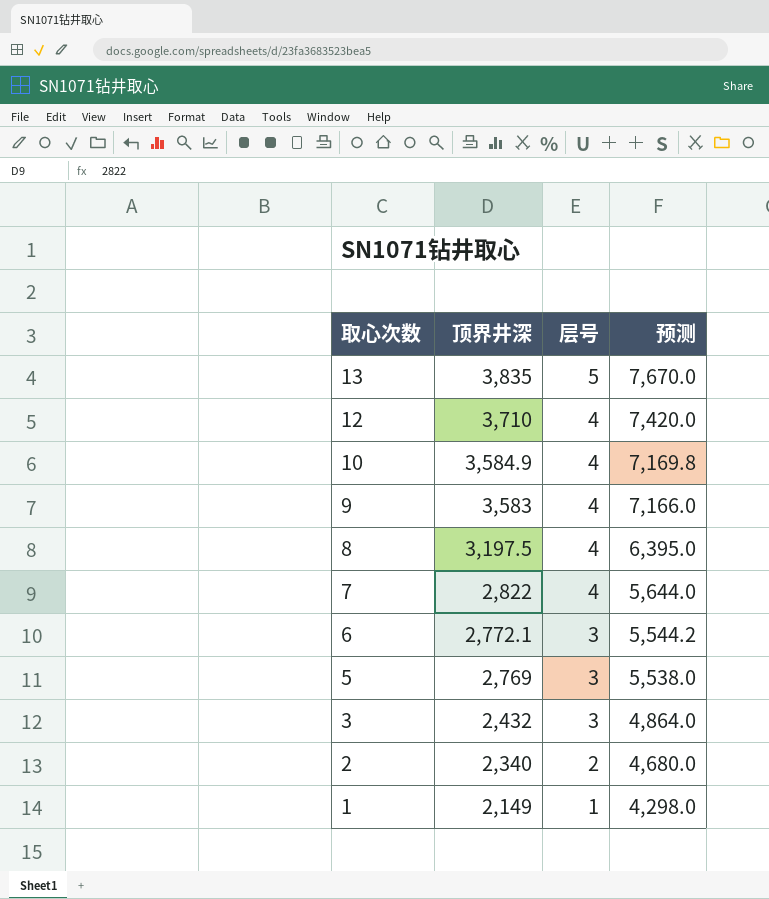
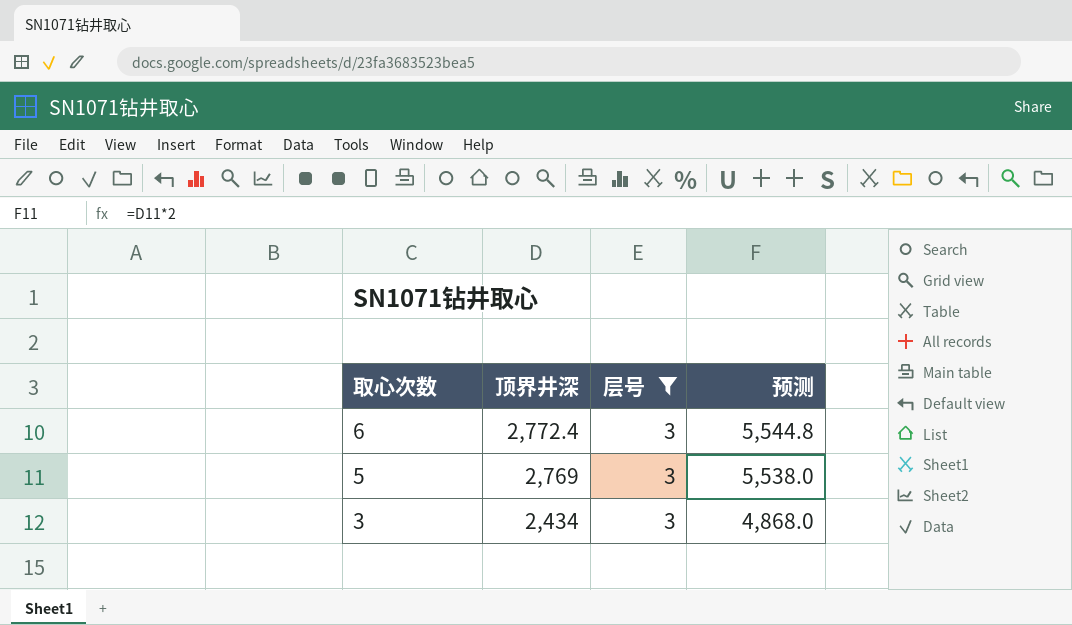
filter: none -> 层号 = 3
6 | 顶界井深: 2,772.1 -> 2,772.4
6 | 预测: 5,544.2 -> 5,544.8
3 | 顶界井深: 2,432 -> 2,434
3 | 预测: 4,864.0 -> 4,868.0

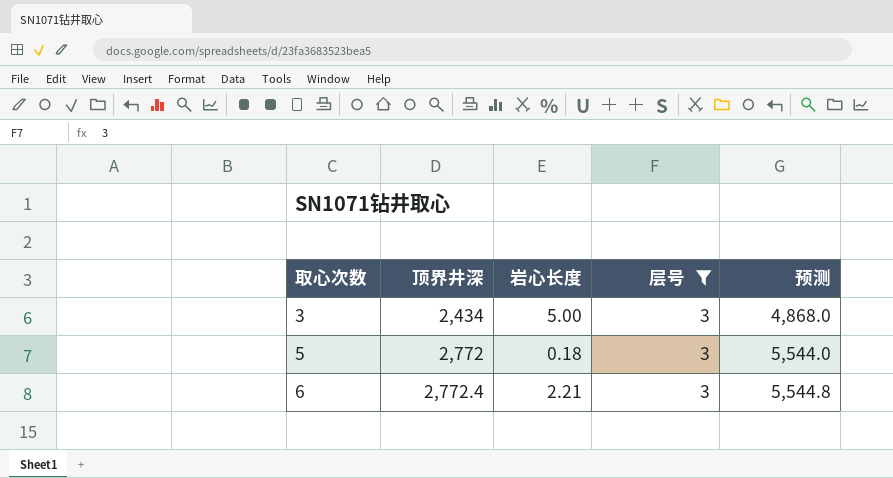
row order: 取心次数 descending -> 取心次数 ascending
column 岩心长度 | position: none -> 3
5 | 顶界井深: 2,769 -> 2,772
5 | 预测: 5,538.0 -> 5,544.0

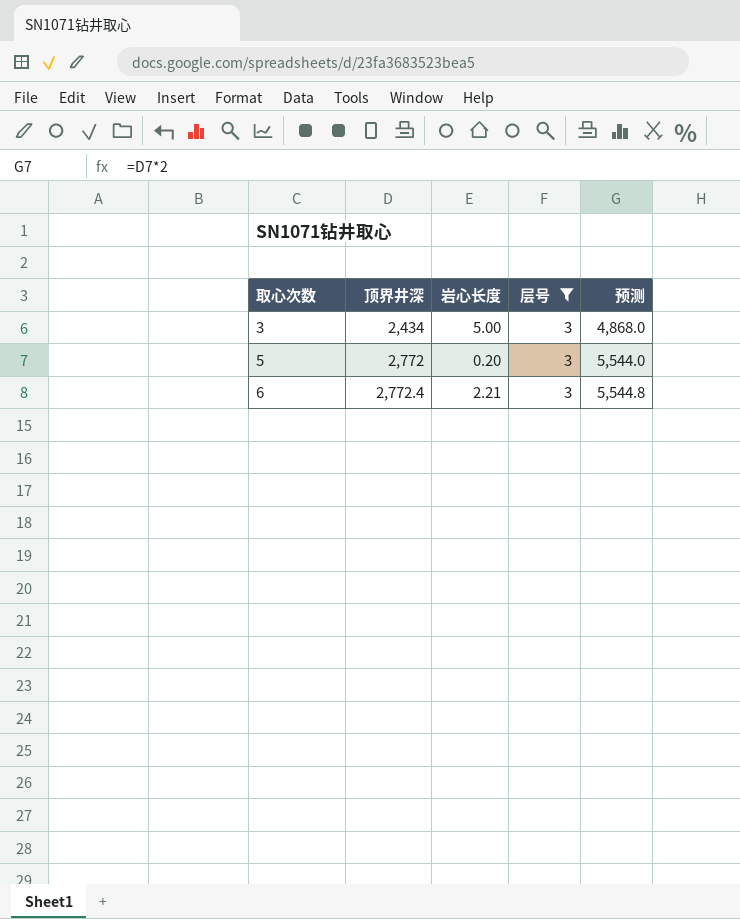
5 | 岩心长度: 0.18 -> 0.20

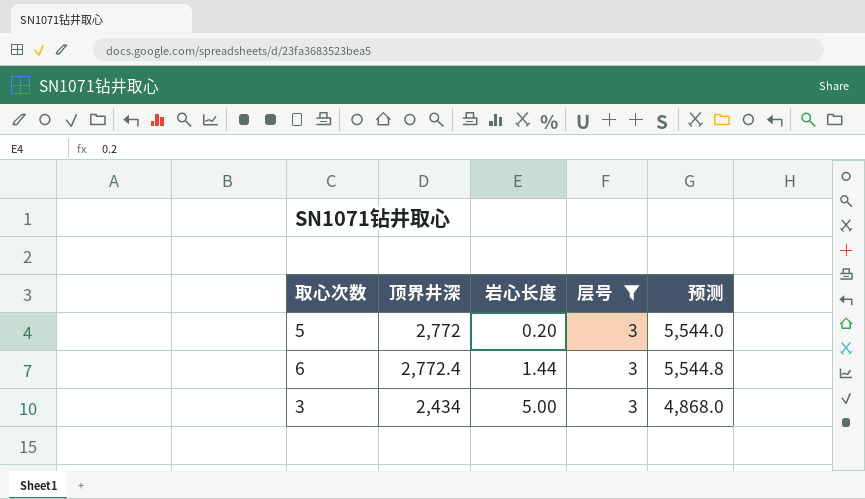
row order: 取心次数 ascending -> 岩心长度 ascending
6 | 岩心长度: 2.21 -> 1.44

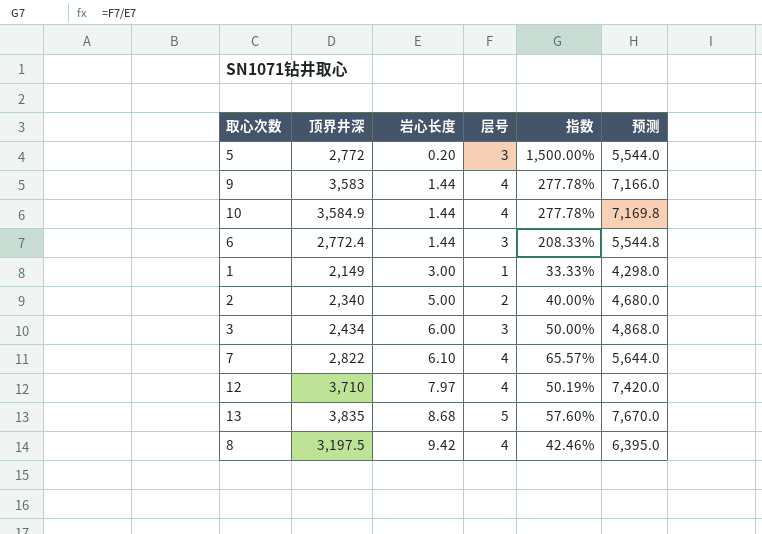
filter: 层号 = 3 -> none
column 指数 | formula: none -> [层号] / [岩心长度]
3 | 岩心长度: 5.00 -> 6.00

